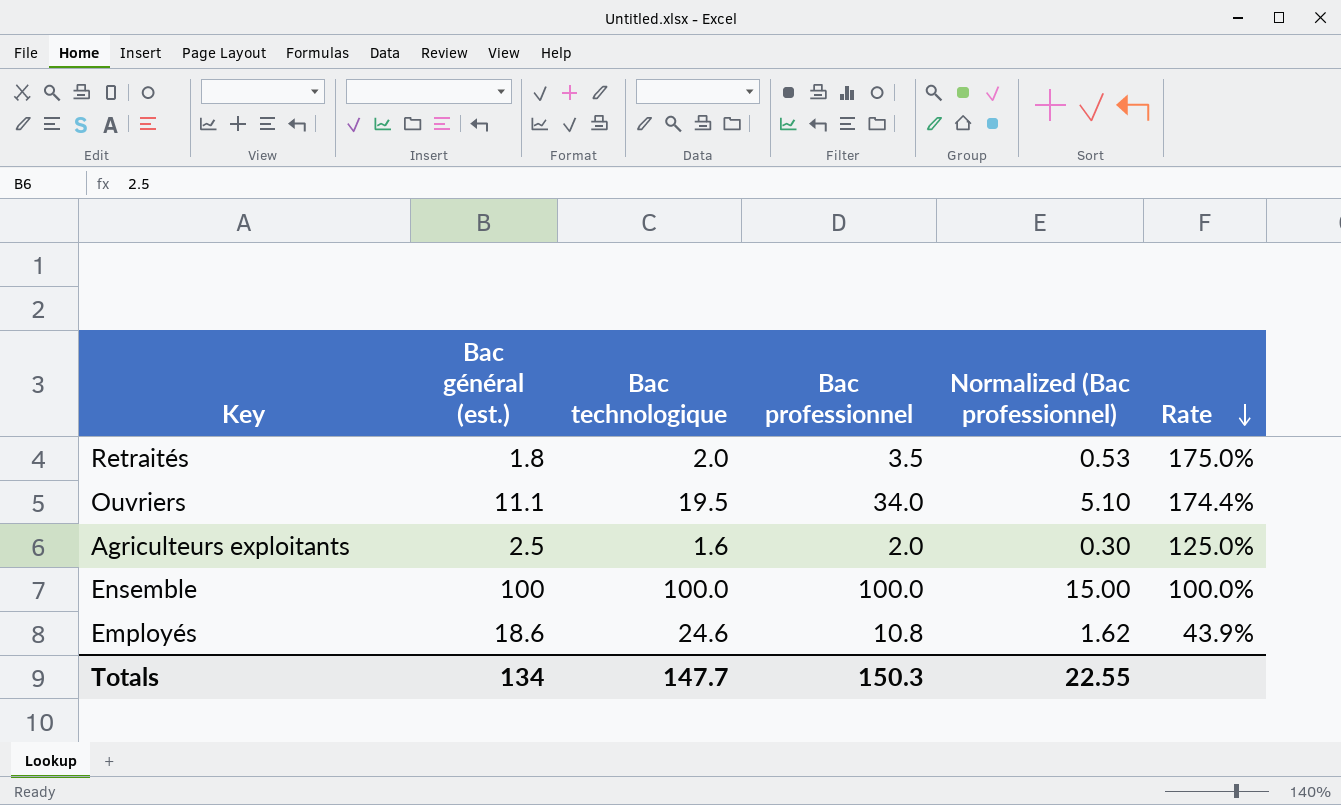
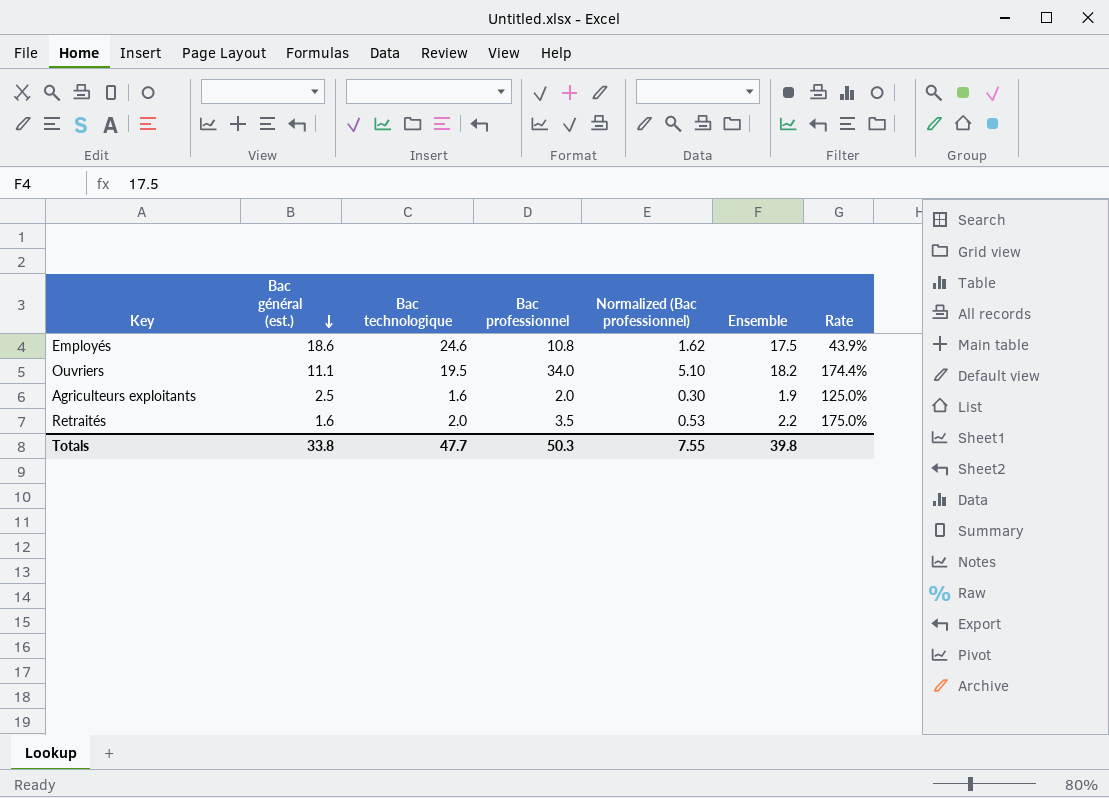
row order: Rate descending -> Bac général (est.) descending
column Ensemble | position: none -> 6
row Ensemble: 100 | 100.0 | 100.0 | 15.00 | 100.0% -> none
Retraités | Bac général (est.): 1.8 -> 1.6
Totals | Bac général (est.): 134 -> 33.8
Totals | Bac technologique: 147.7 -> 47.7
Totals | Bac professionnel: 150.3 -> 50.3
Totals | Normalized (Bac professionnel): 22.55 -> 7.55

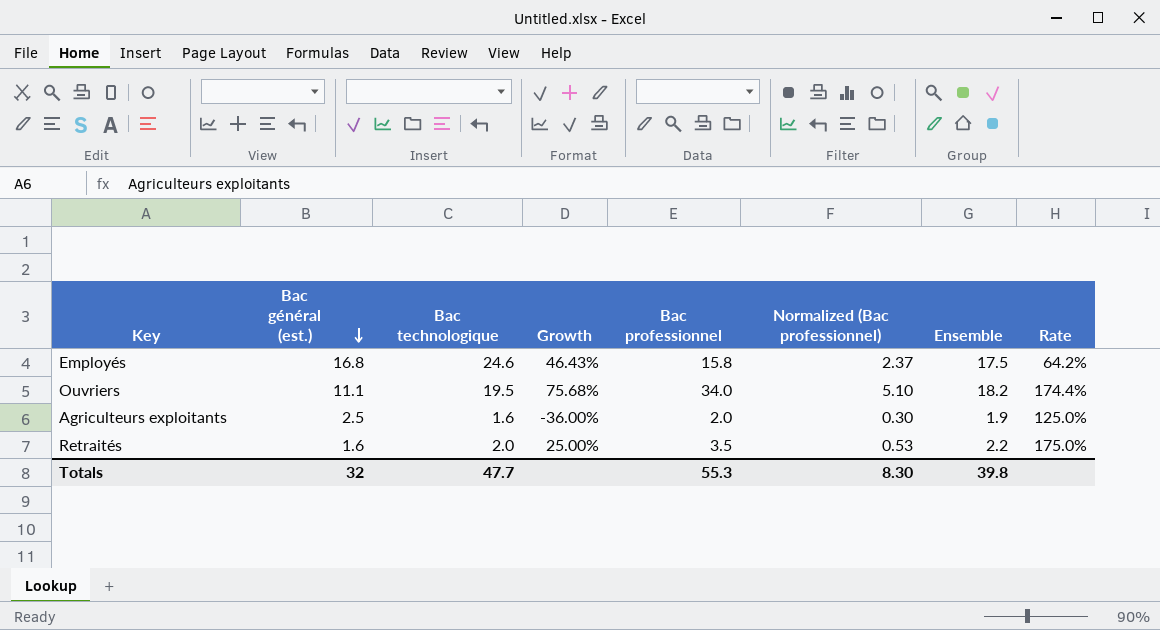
column Growth | formula: none -> ([Bac technologique] - [Bac général (est.)]) / [Bac général (est.)]
Employés | Bac général (est.): 18.6 -> 16.8
Employés | Bac professionnel: 10.8 -> 15.8
Employés | Normalized (Bac professionnel): 1.62 -> 2.37
Employés | Rate: 43.9% -> 64.2%
Totals | Bac général (est.): 33.8 -> 32
Totals | Bac professionnel: 50.3 -> 55.3
Totals | Normalized (Bac professionnel): 7.55 -> 8.30

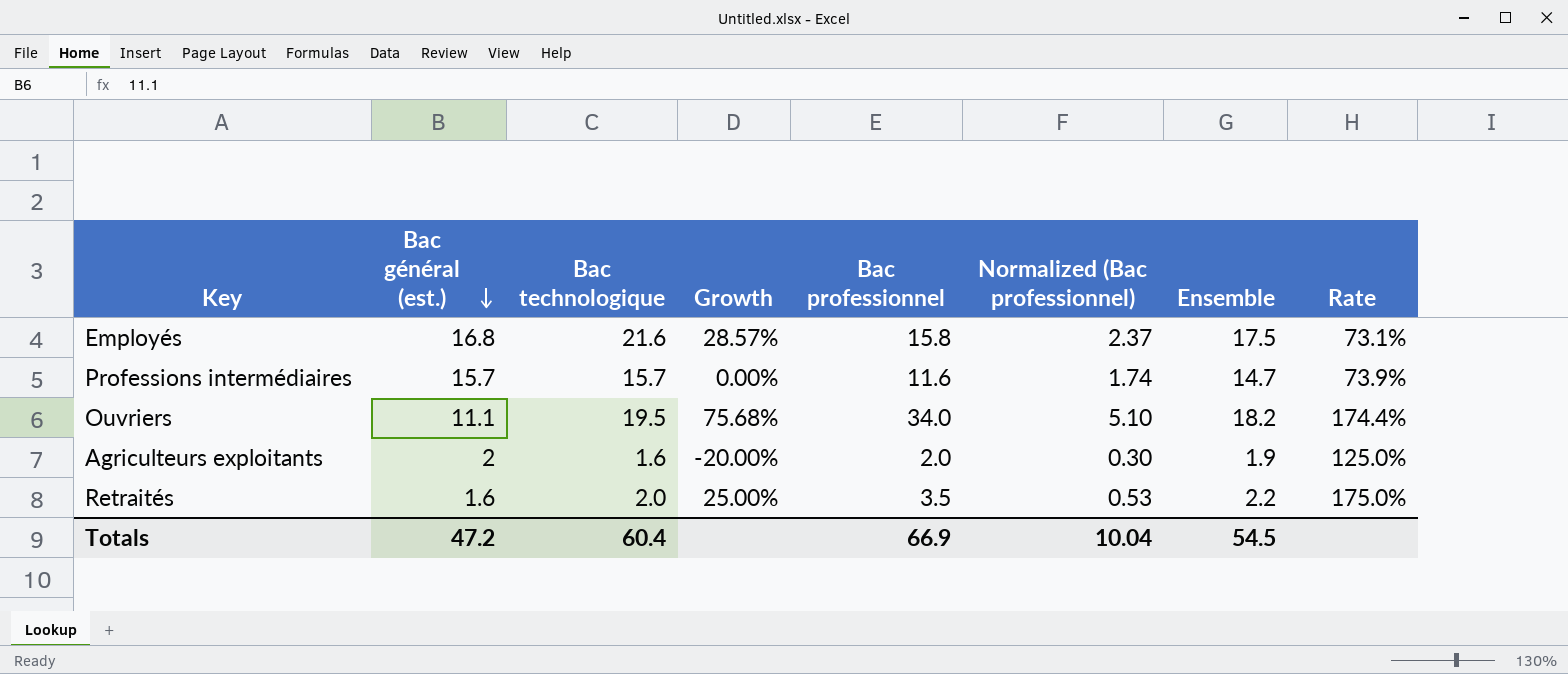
Employés | Bac technologique: 24.6 -> 21.6
Employés | Growth: 46.43% -> 28.57%
Employés | Rate: 64.2% -> 73.1%
row Professions intermédiaires: none -> 15.7 | 15.7 | 0.00% | 11.6 | 1.74 | 14.7 | 73.9%
Agriculteurs exploitants | Bac général (est.): 2.5 -> 2
Agriculteurs exploitants | Growth: -36.00% -> -20.00%
Totals | Bac général (est.): 32 -> 47.2
Totals | Bac technologique: 47.7 -> 60.4
Totals | Bac professionnel: 55.3 -> 66.9
Totals | Normalized (Bac professionnel): 8.30 -> 10.04
Totals | Ensemble: 39.8 -> 54.5

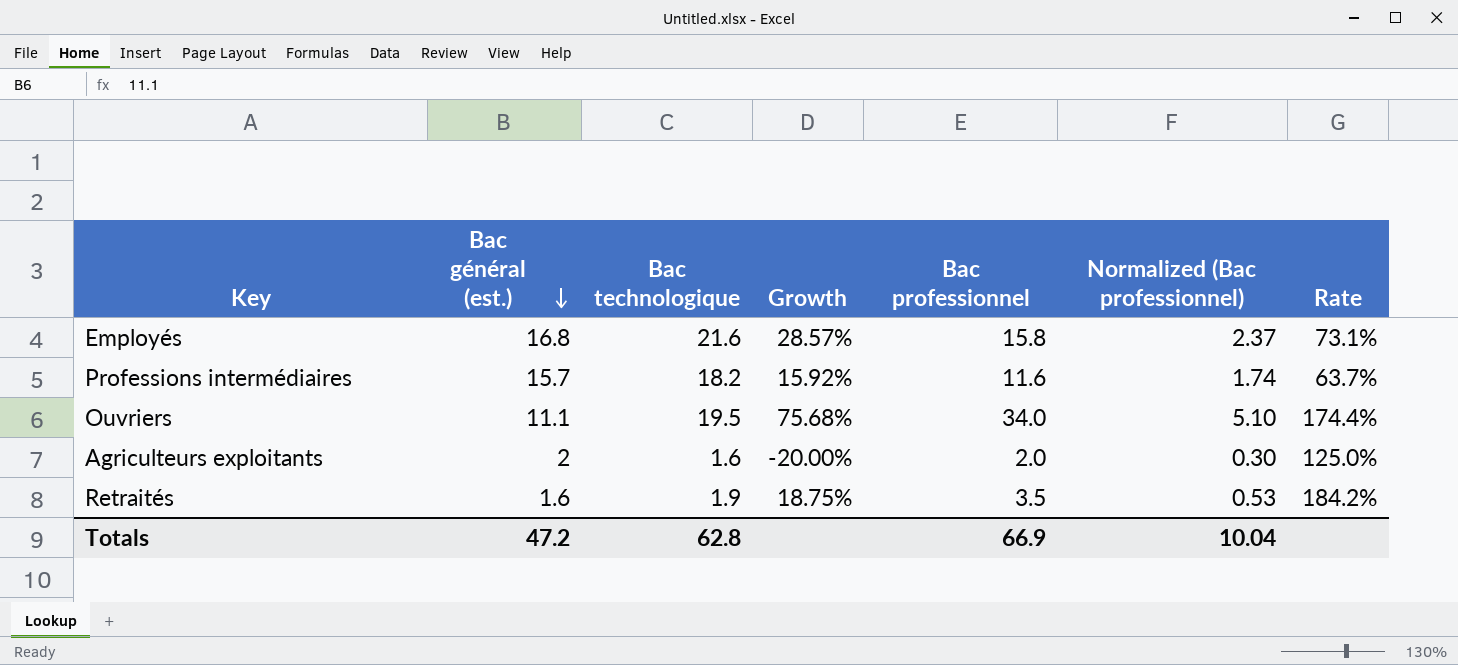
column Ensemble | position: 7 -> none
Professions intermédiaires | Bac technologique: 15.7 -> 18.2
Professions intermédiaires | Growth: 0.00% -> 15.92%
Professions intermédiaires | Rate: 73.9% -> 63.7%
Retraités | Bac technologique: 2.0 -> 1.9
Retraités | Growth: 25.00% -> 18.75%
Retraités | Rate: 175.0% -> 184.2%
Totals | Bac technologique: 60.4 -> 62.8

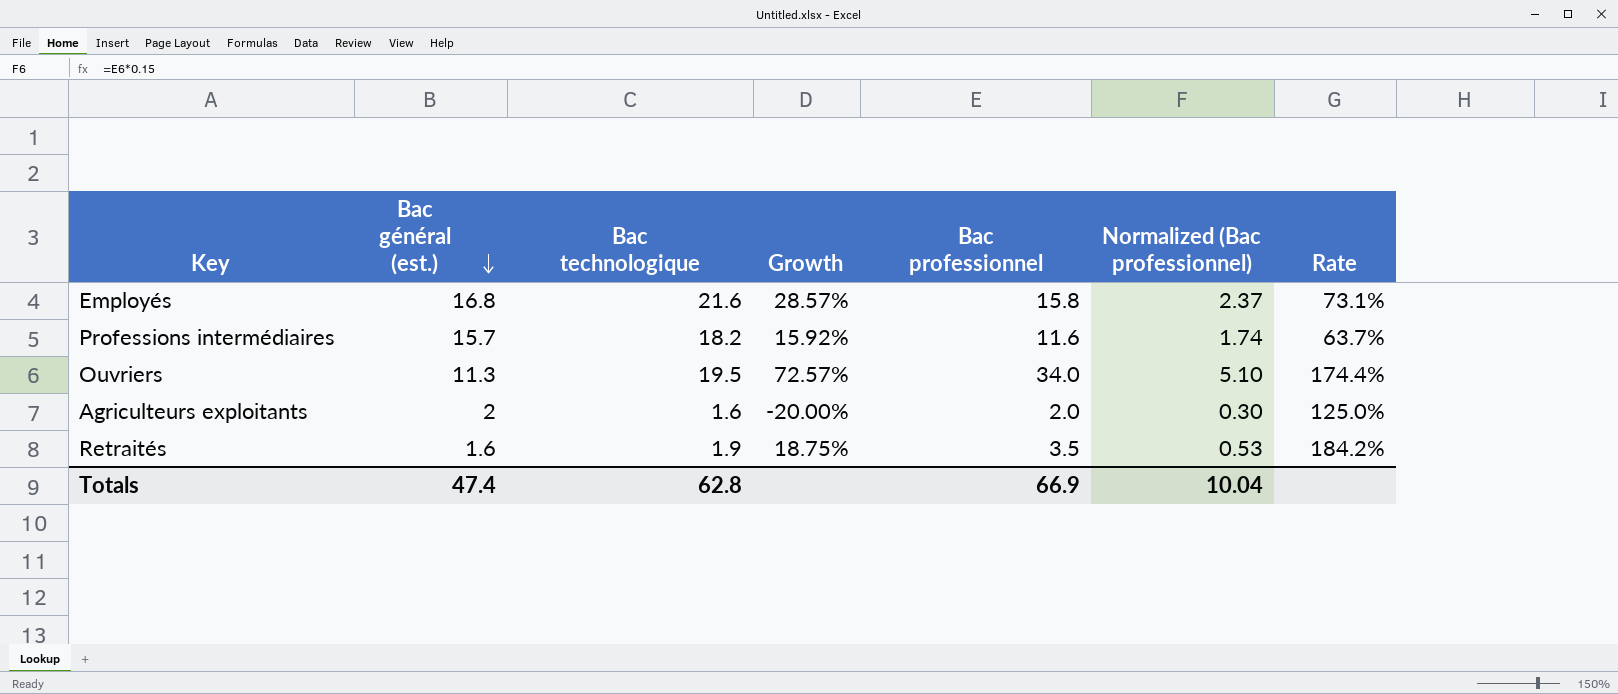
Ouvriers | Bac général (est.): 11.1 -> 11.3
Ouvriers | Growth: 75.68% -> 72.57%
Totals | Bac général (est.): 47.2 -> 47.4

